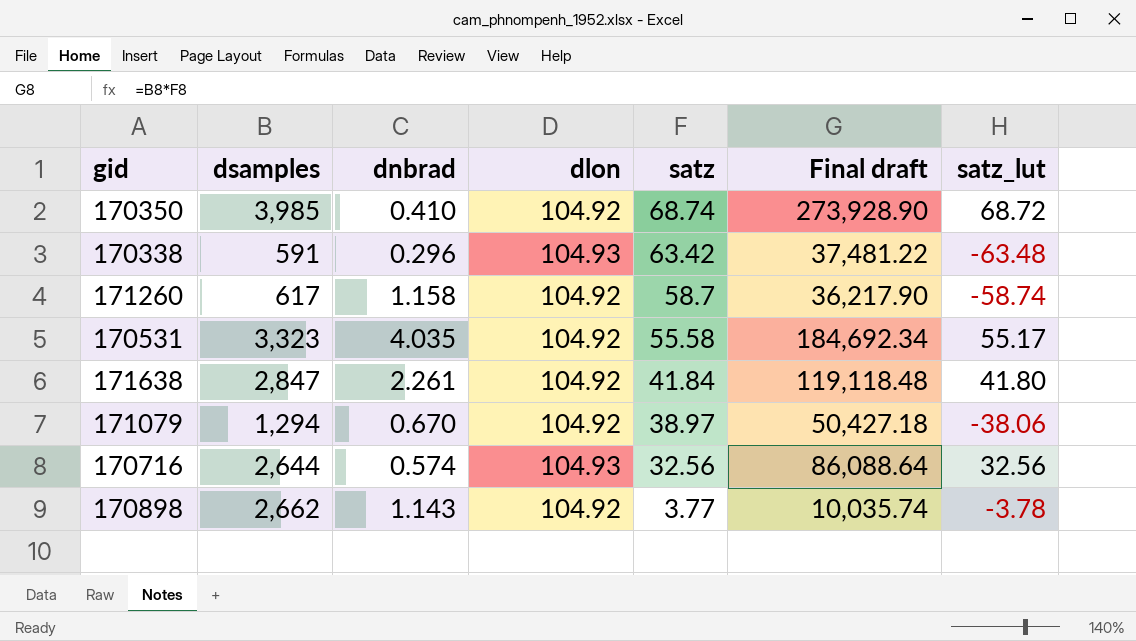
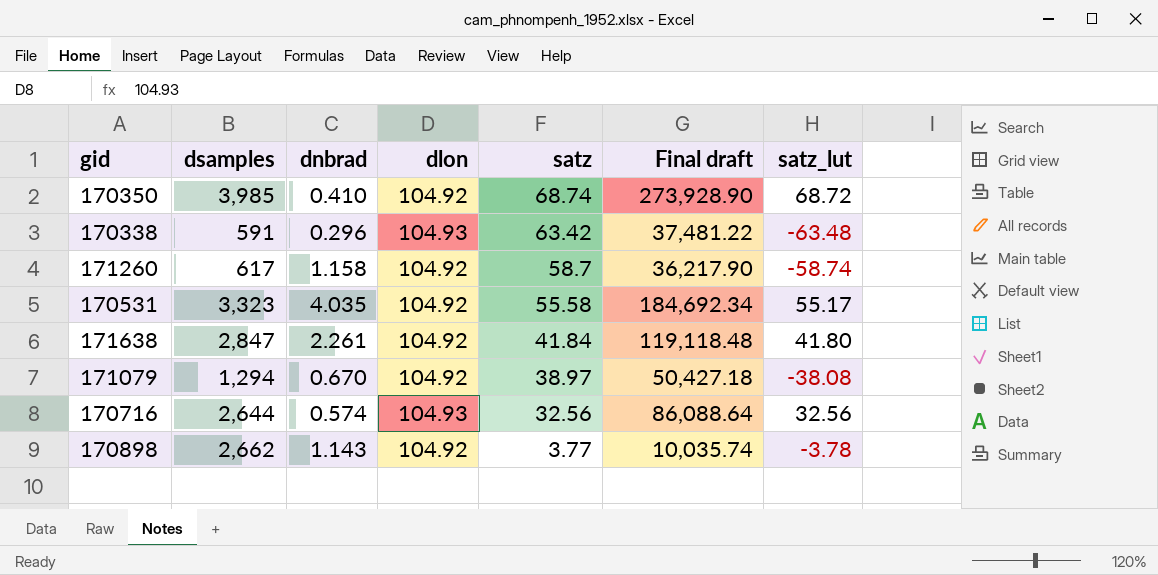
171079 | satz_lut: -38.06 -> -38.08

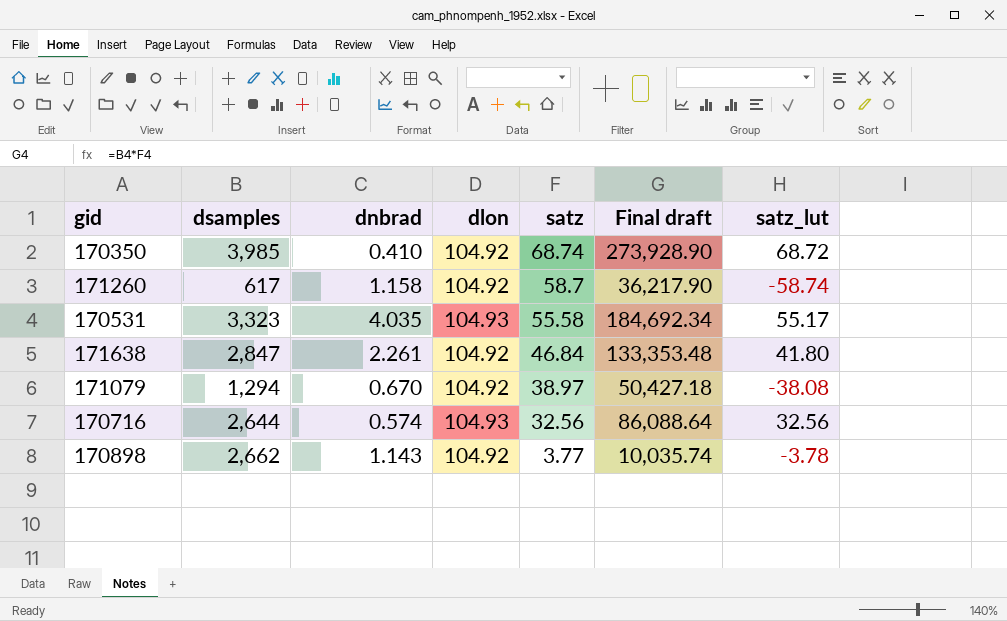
row 170338: 591 | 0.296 | 104.93 | 63.42 | 37,481.22 | -63.48 -> none
170531 | dlon: 104.92 -> 104.93
171638 | satz: 41.84 -> 46.84
171638 | Final draft: 119,118.48 -> 133,353.48

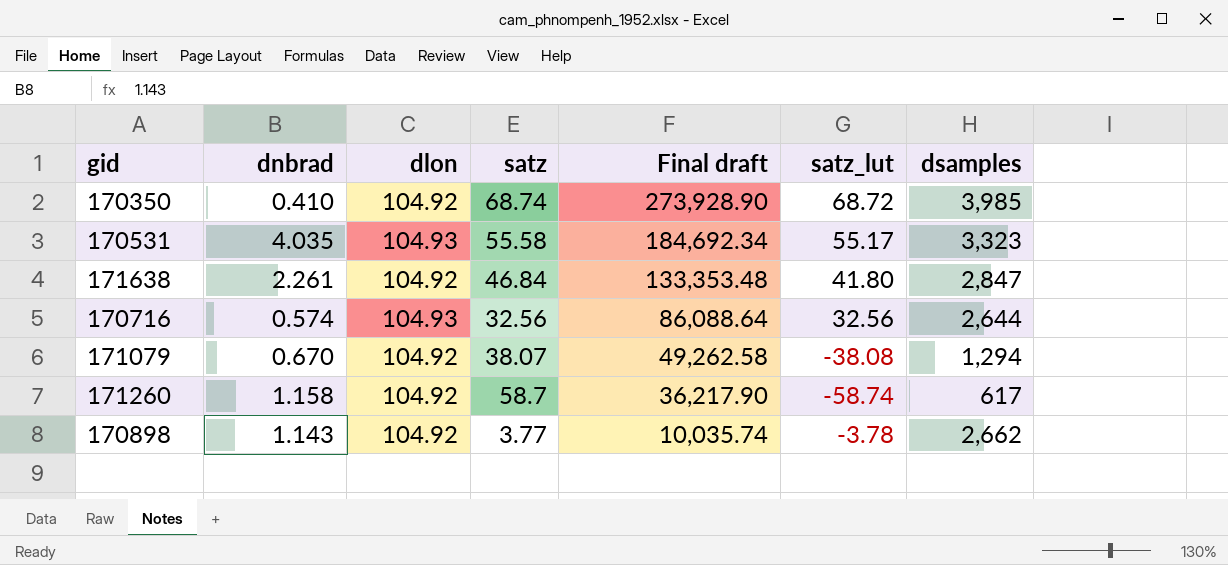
row order: satz descending -> Final draft descending
column dsamples | position: 2 -> 7
171079 | satz: 38.97 -> 38.07
171079 | Final draft: 50,427.18 -> 49,262.58

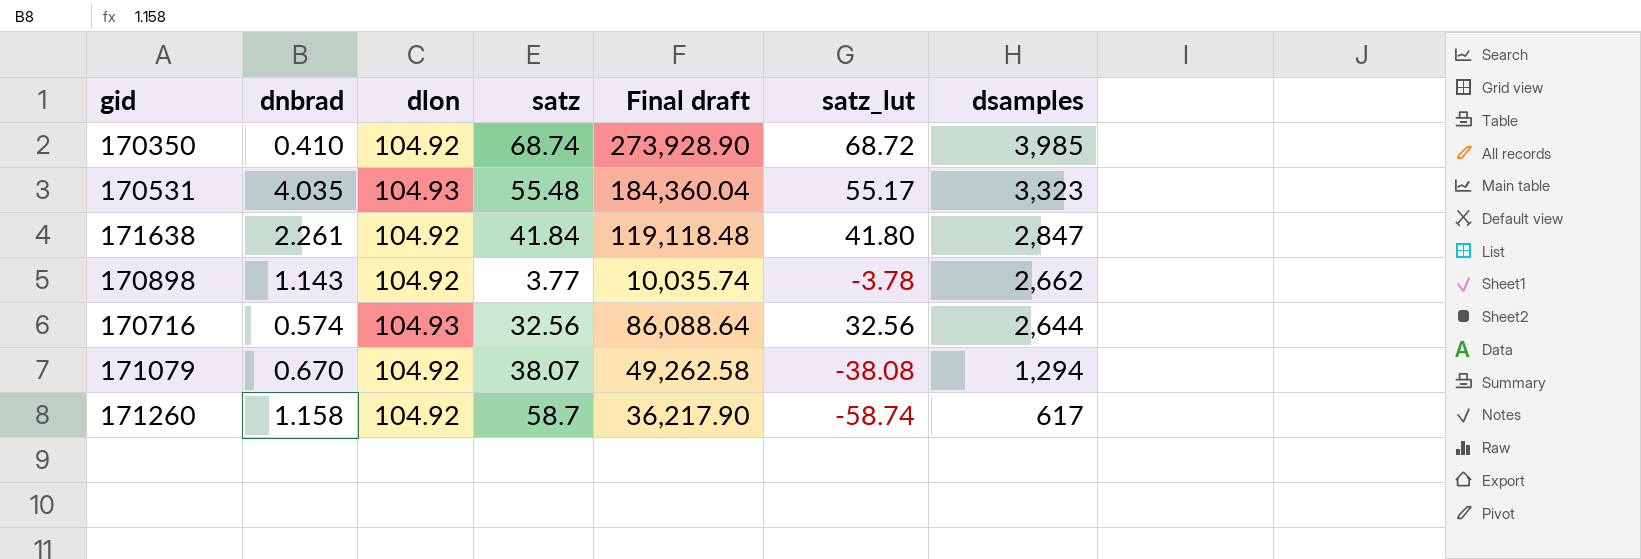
row order: Final draft descending -> dsamples descending
170531 | satz: 55.58 -> 55.48
170531 | Final draft: 184,692.34 -> 184,360.04
171638 | satz: 46.84 -> 41.84
171638 | Final draft: 133,353.48 -> 119,118.48

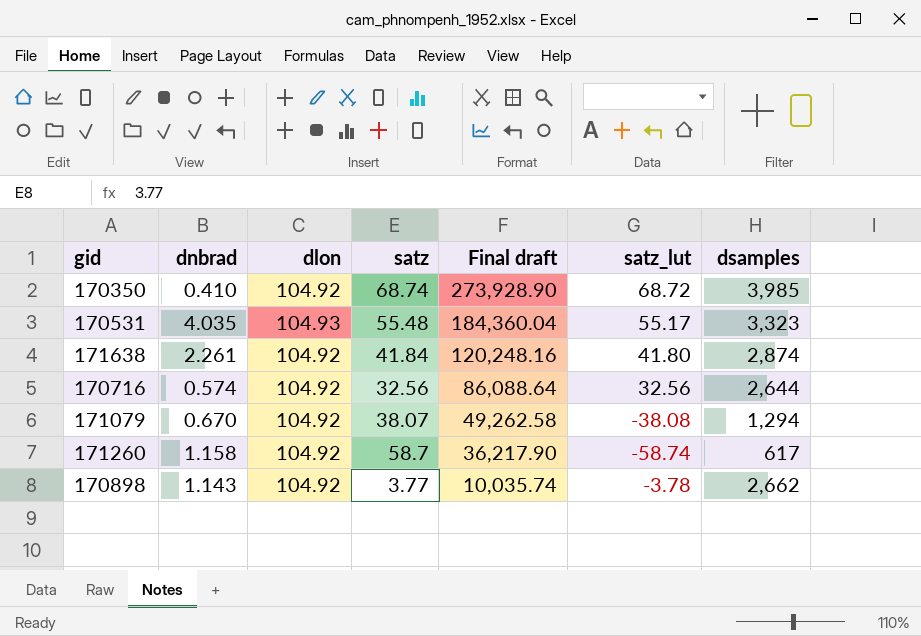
row order: dsamples descending -> Final draft descending
171638 | Final draft: 119,118.48 -> 120,248.16
171638 | dsamples: 2,847 -> 2,874
170716 | dlon: 104.93 -> 104.92

